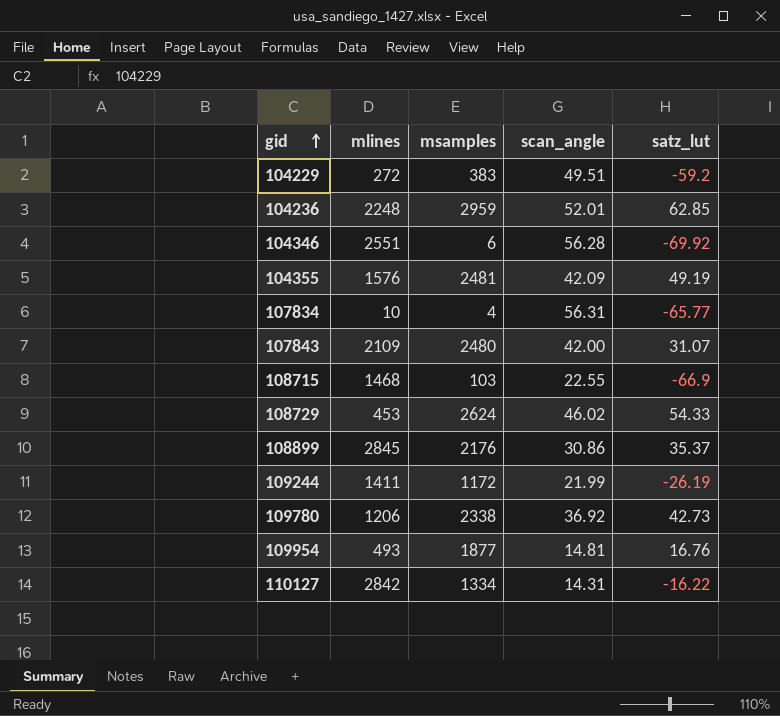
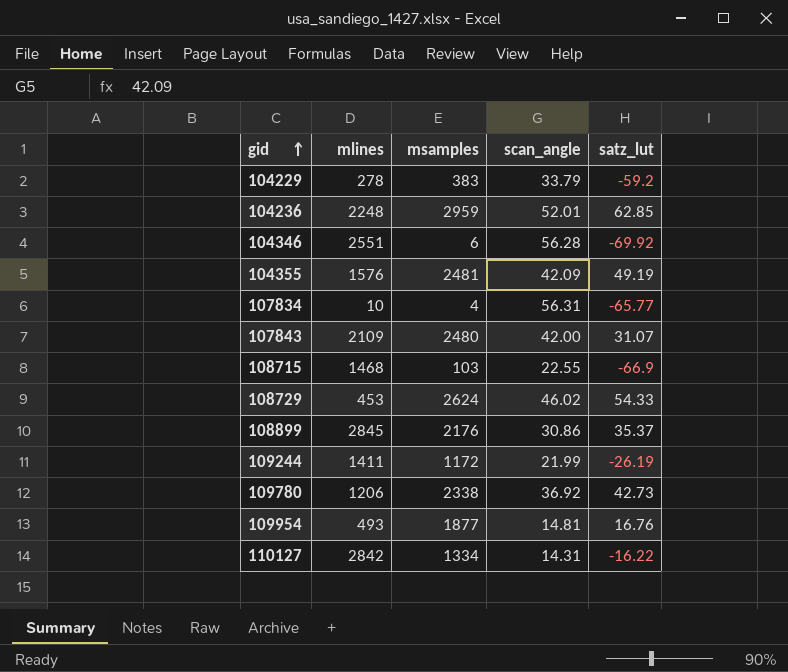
104229 | mlines: 272 -> 278
104229 | scan_angle: 49.51 -> 33.79

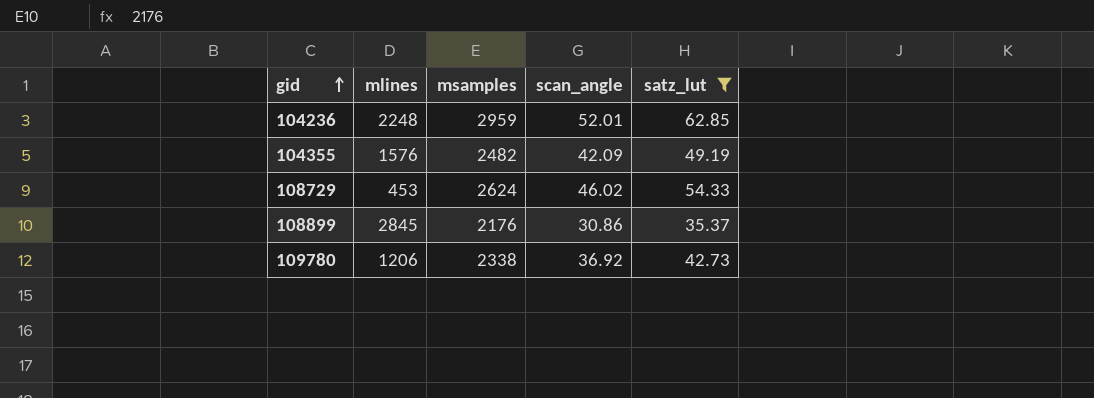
filter: none -> satz_lut >= 35.37
104355 | msamples: 2481 -> 2482

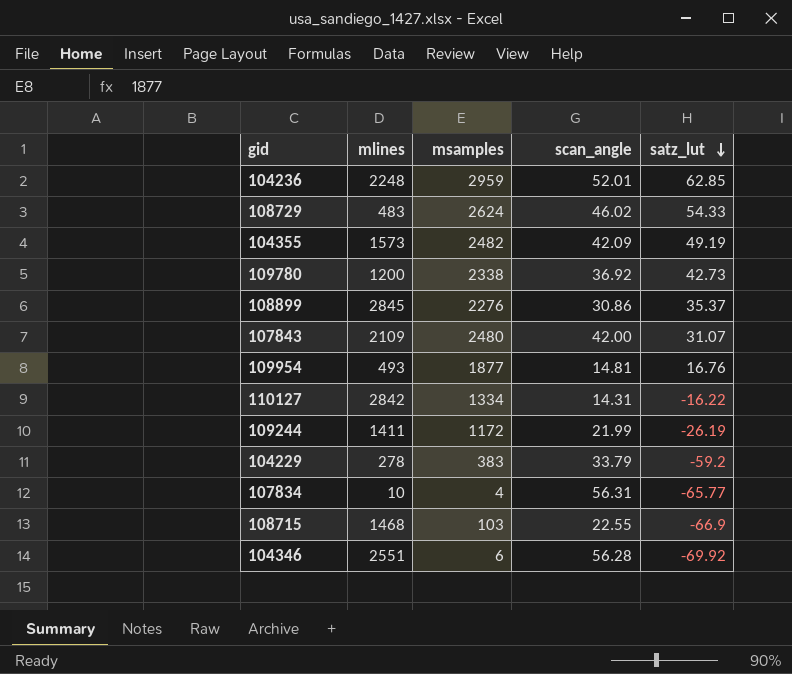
filter: satz_lut >= 35.37 -> none
row order: gid ascending -> satz_lut descending
108729 | mlines: 453 -> 483
104355 | mlines: 1576 -> 1573
109780 | mlines: 1206 -> 1200
108899 | msamples: 2176 -> 2276

